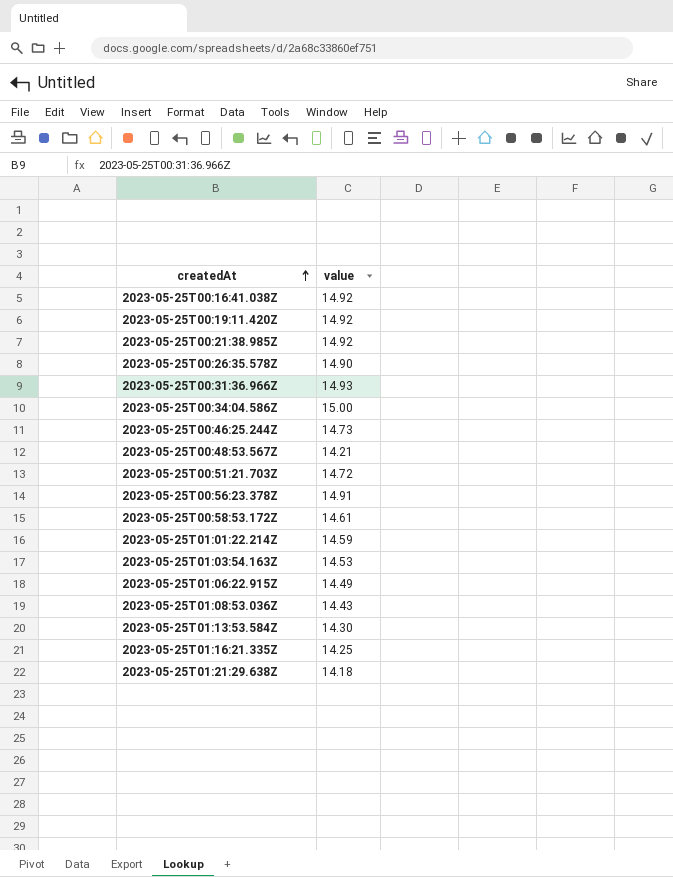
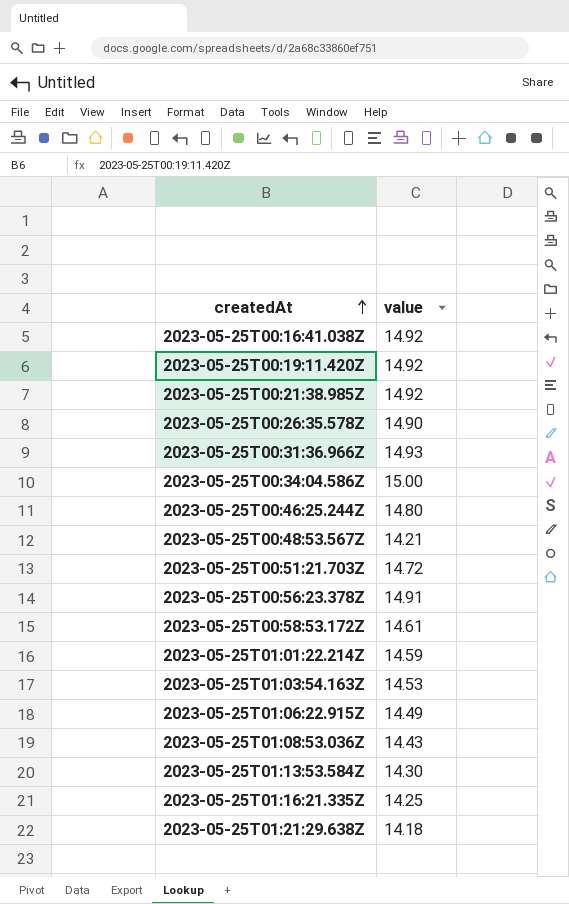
2023-05-25T00:46:25.244Z | value: 14.73 -> 14.80

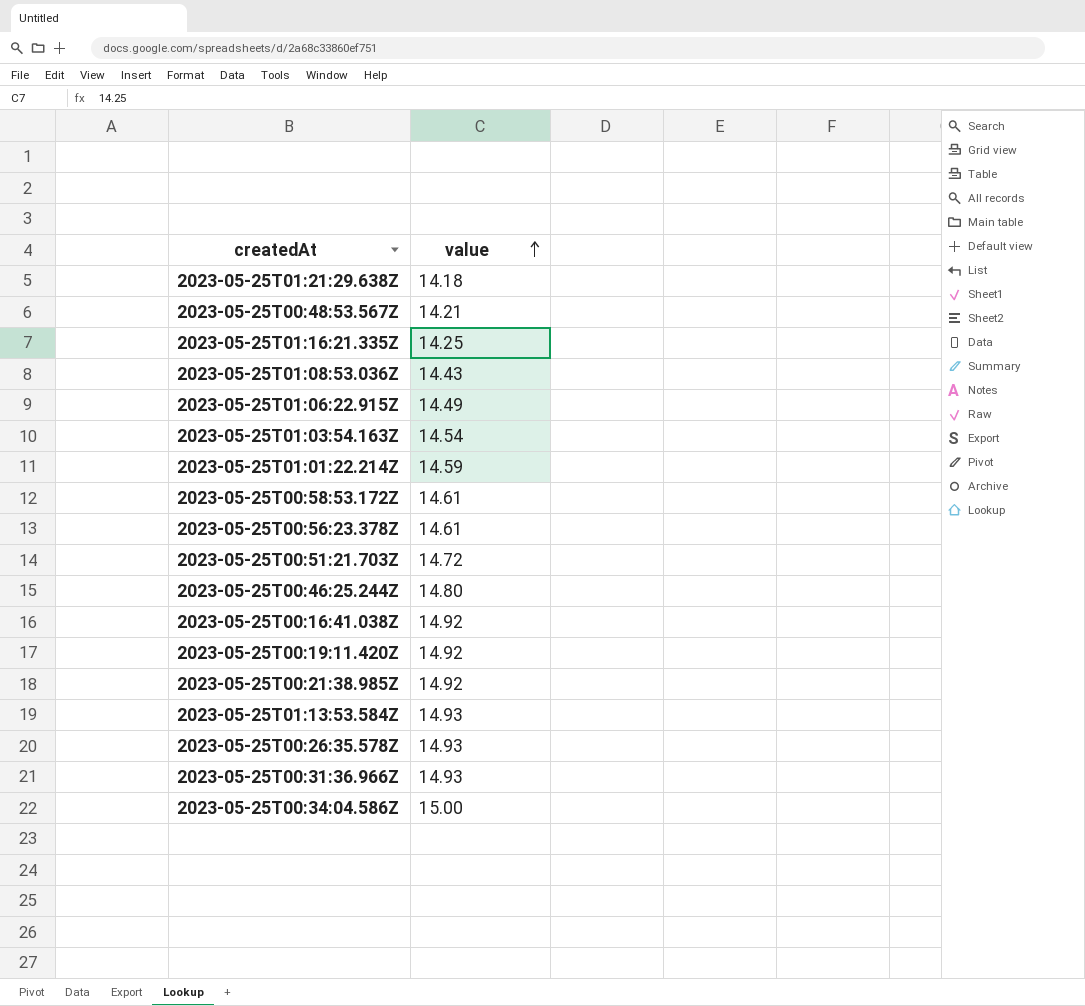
row order: createdAt ascending -> value ascending
2023-05-25T01:03:54.163Z | value: 14.53 -> 14.54
2023-05-25T00:56:23.378Z | value: 14.91 -> 14.61
2023-05-25T01:13:53.584Z | value: 14.30 -> 14.93
2023-05-25T00:26:35.578Z | value: 14.90 -> 14.93

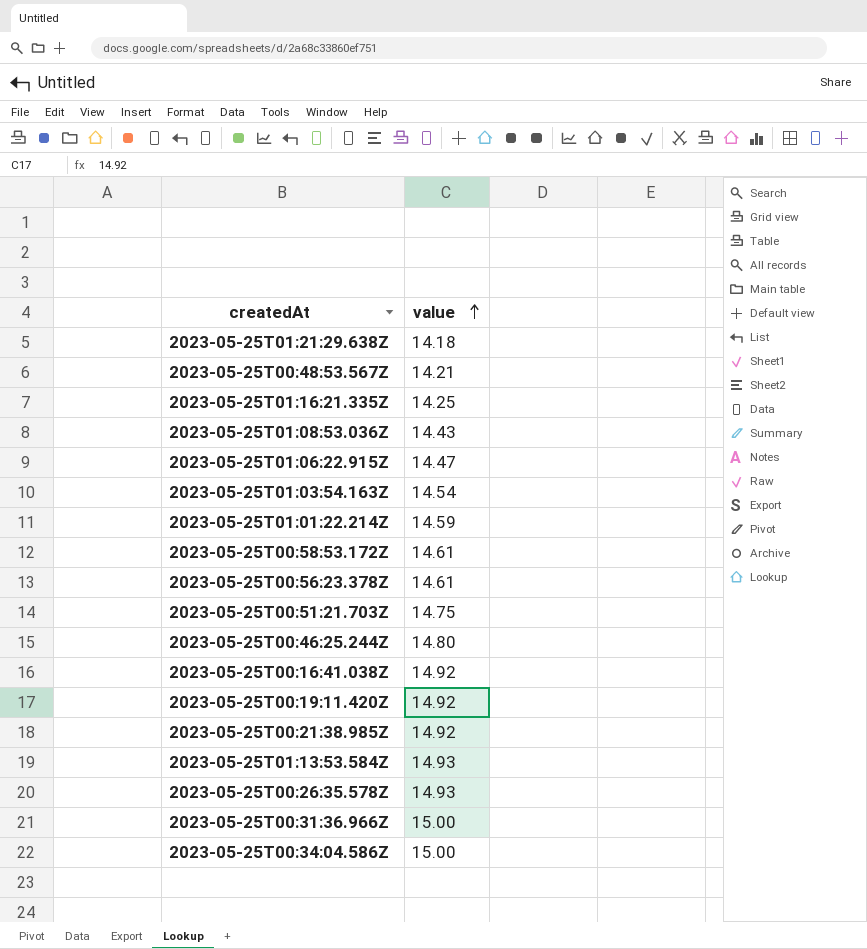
2023-05-25T01:06:22.915Z | value: 14.49 -> 14.47
2023-05-25T00:51:21.703Z | value: 14.72 -> 14.75
2023-05-25T00:31:36.966Z | value: 14.93 -> 15.00

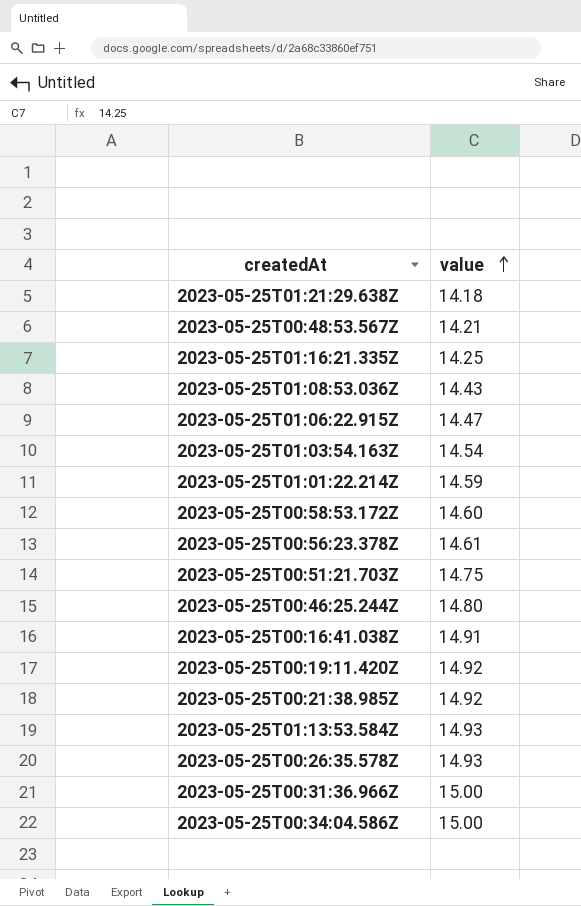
2023-05-25T00:58:53.172Z | value: 14.61 -> 14.60
2023-05-25T00:16:41.038Z | value: 14.92 -> 14.91

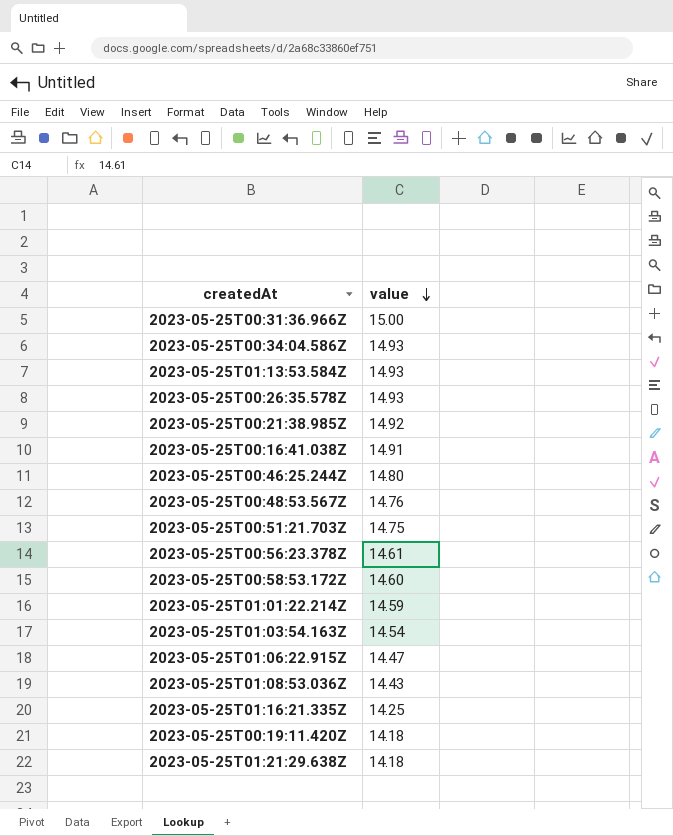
row order: value ascending -> value descending
2023-05-25T00:34:04.586Z | value: 15.00 -> 14.93
2023-05-25T00:48:53.567Z | value: 14.21 -> 14.76
2023-05-25T00:19:11.420Z | value: 14.92 -> 14.18

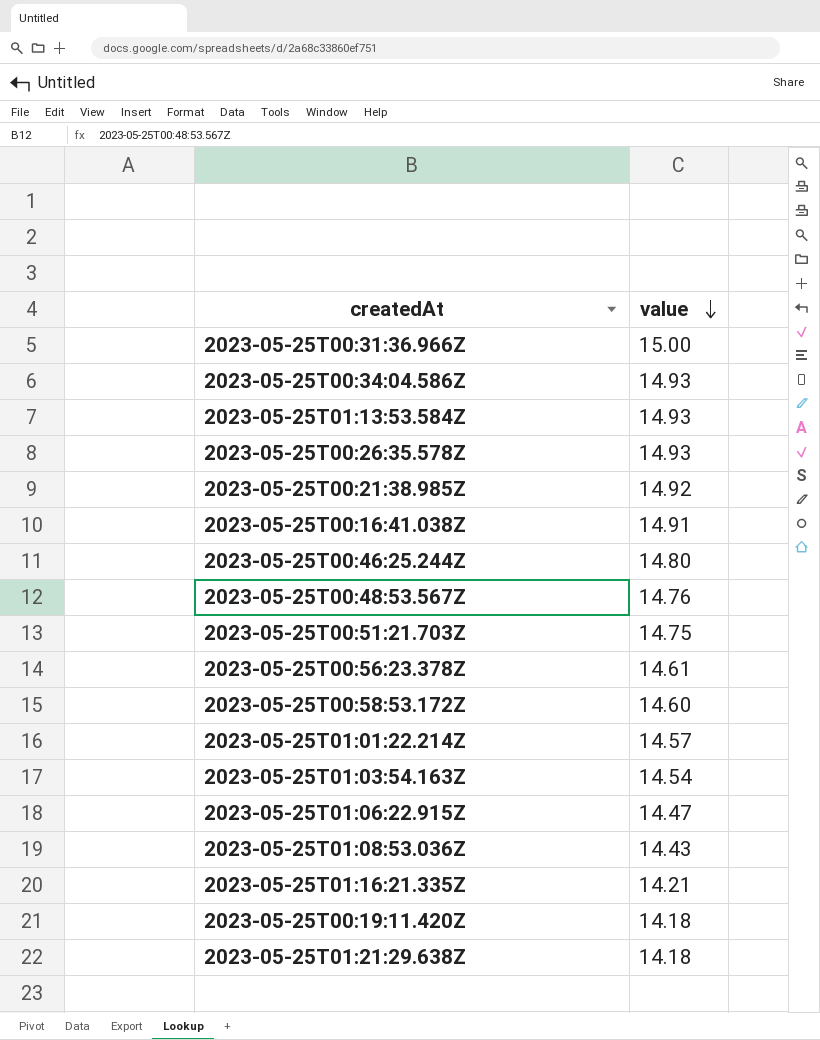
2023-05-25T01:01:22.214Z | value: 14.59 -> 14.57
2023-05-25T01:16:21.335Z | value: 14.25 -> 14.21

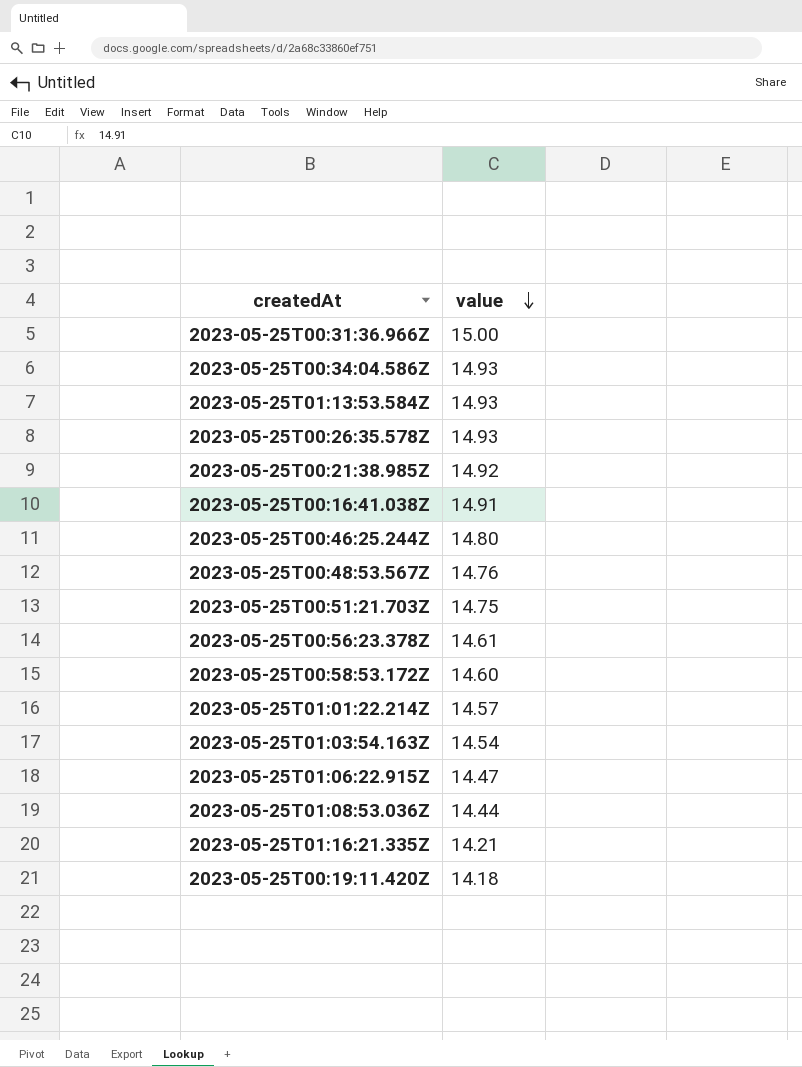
row 2023-05-25T01:21:29.638Z: 14.18 -> none
2023-05-25T01:08:53.036Z | value: 14.43 -> 14.44

